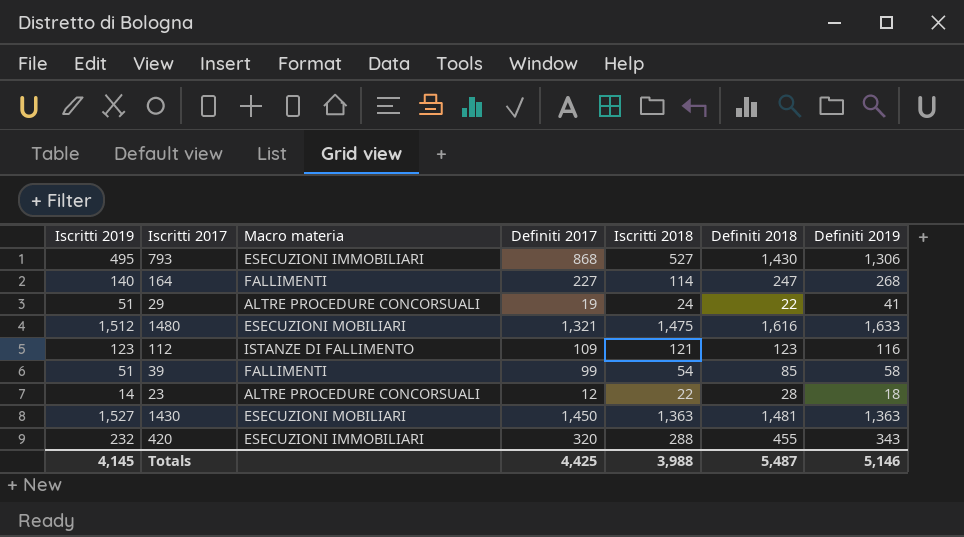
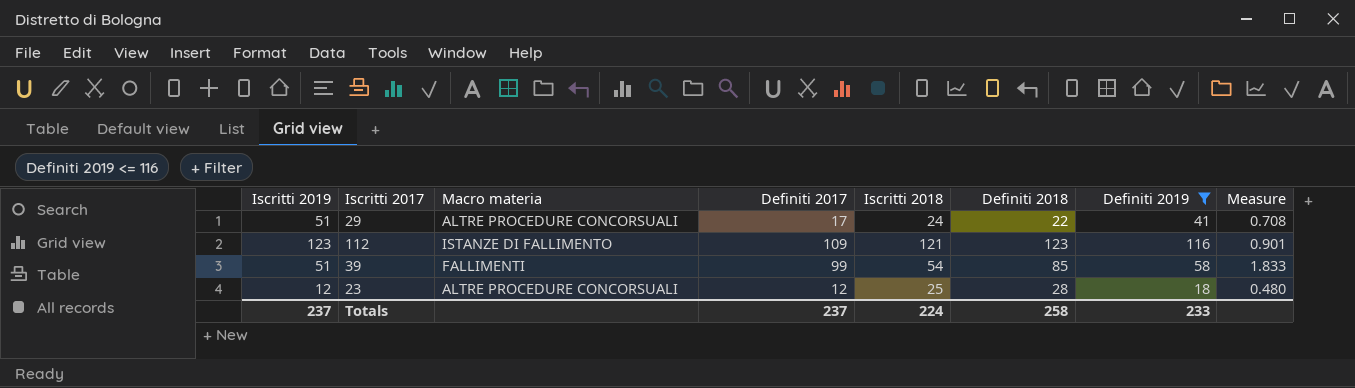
filter: none -> Definiti 2019 <= 116
column Measure | formula: none -> [Definiti 2017] / [Iscritti 2018]
29 | Definiti 2017: 19 -> 17
23 | Iscritti 2019: 14 -> 12
23 | Iscritti 2018: 22 -> 25
Totals | Iscritti 2019: 4,145 -> 237
Totals | Definiti 2017: 4,425 -> 237
Totals | Iscritti 2018: 3,988 -> 224
Totals | Definiti 2018: 5,487 -> 258
Totals | Definiti 2019: 5,146 -> 233

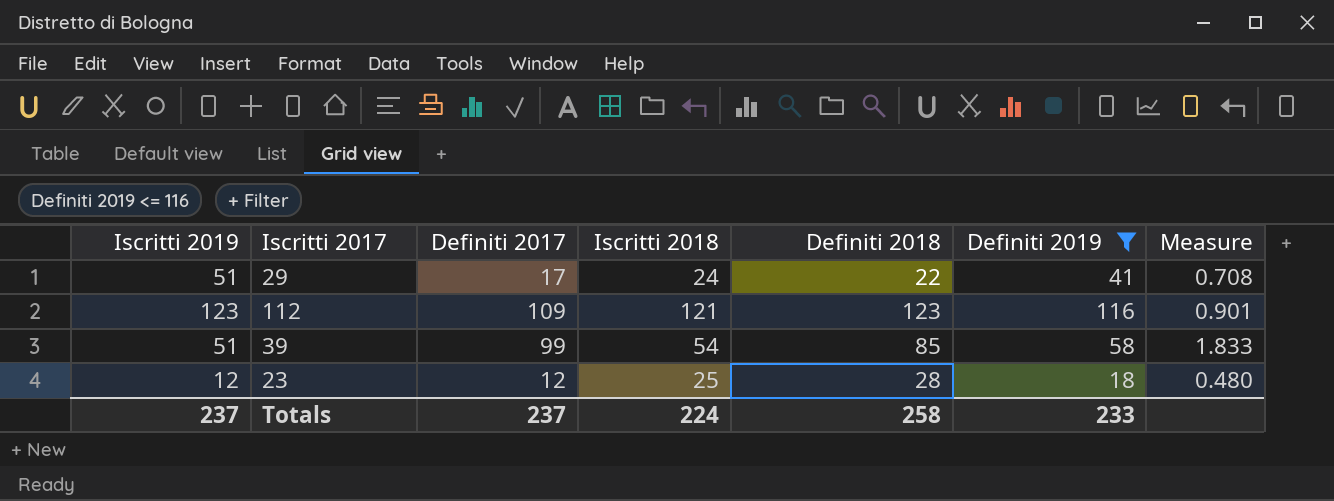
column Macro materia | position: 3 -> none

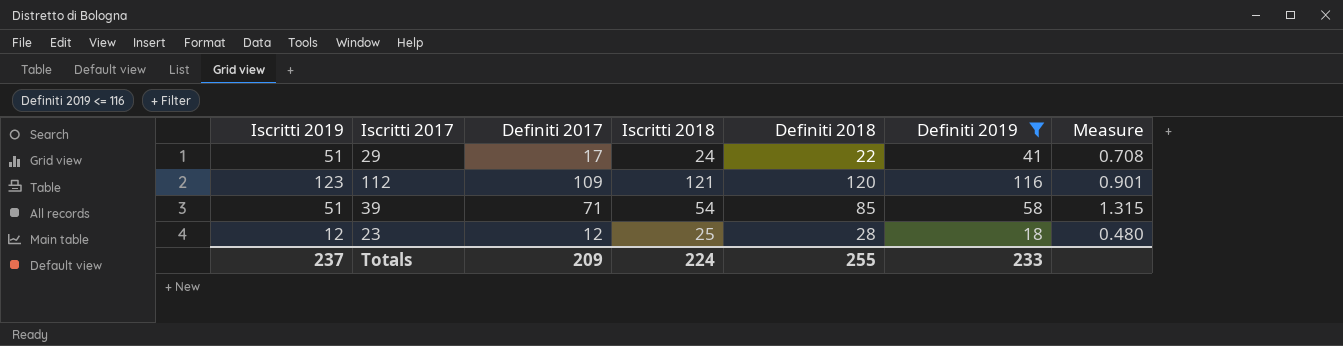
112 | Definiti 2018: 123 -> 120
39 | Definiti 2017: 99 -> 71
39 | Measure: 1.833 -> 1.315
Totals | Definiti 2017: 237 -> 209
Totals | Definiti 2018: 258 -> 255

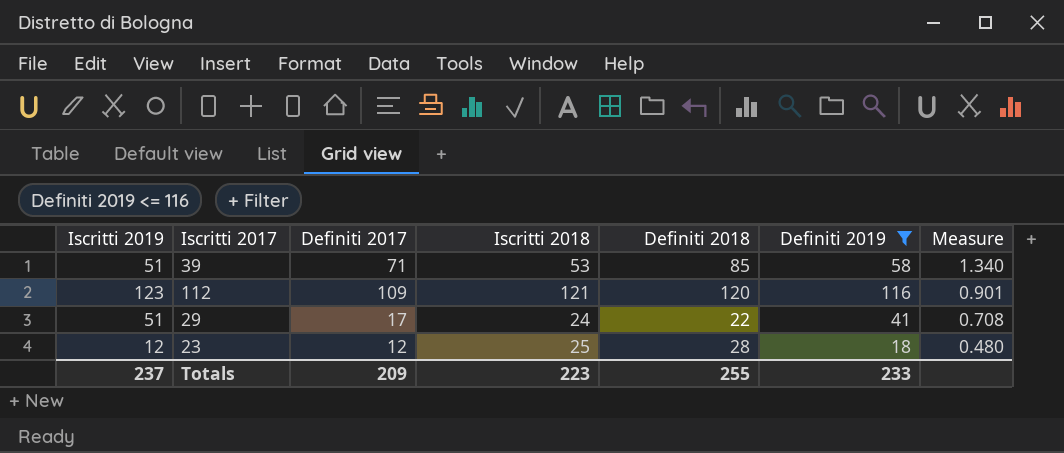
row order: none -> Measure descending
39 | Iscritti 2018: 54 -> 53
39 | Measure: 1.315 -> 1.340
Totals | Iscritti 2018: 224 -> 223

